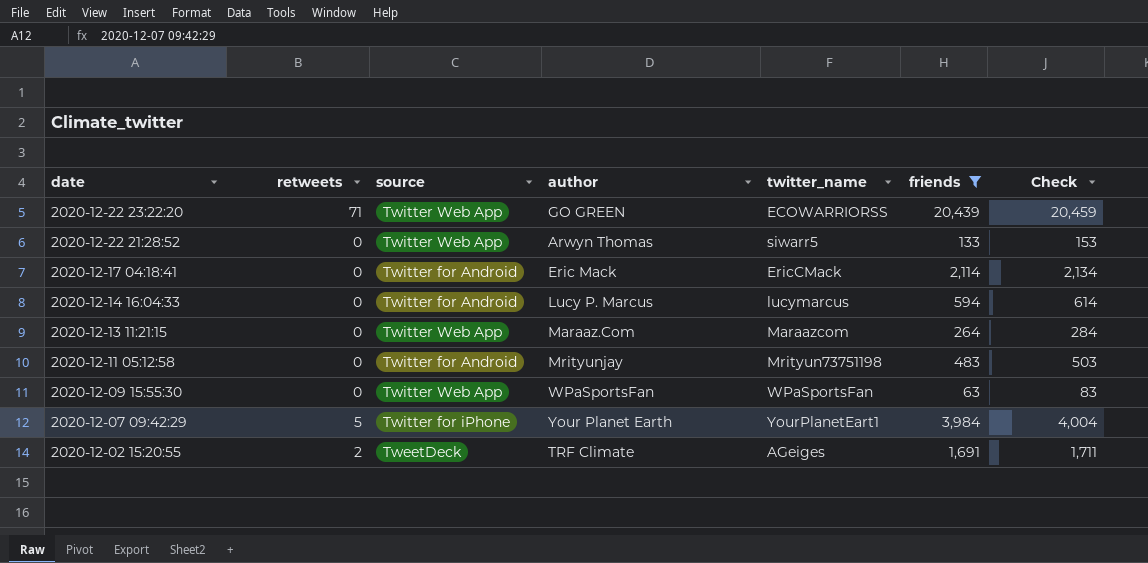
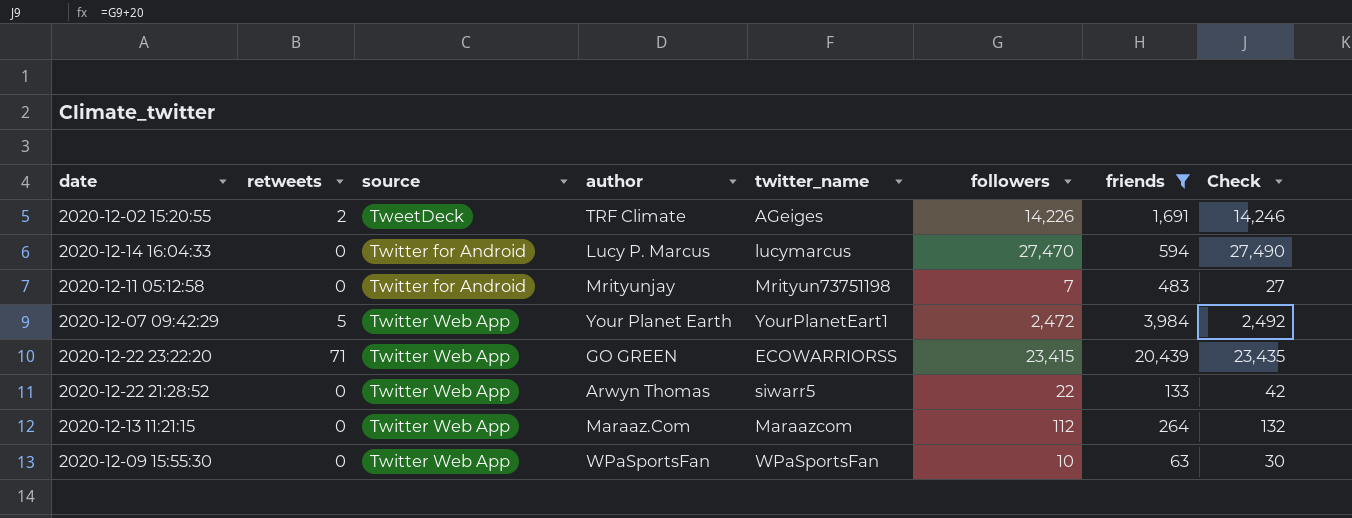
row order: date descending -> source ascending
column followers | position: none -> 6
column Check | formula: [friends] + 20 -> [followers] + 20
row 2020-12-17 04:18:41: 0 | Twitter for Android | Eric Mack | EricCMack | 2,114 | 2,134 -> none
2020-12-07 09:42:29 | source: Twitter for iPhone -> Twitter Web App

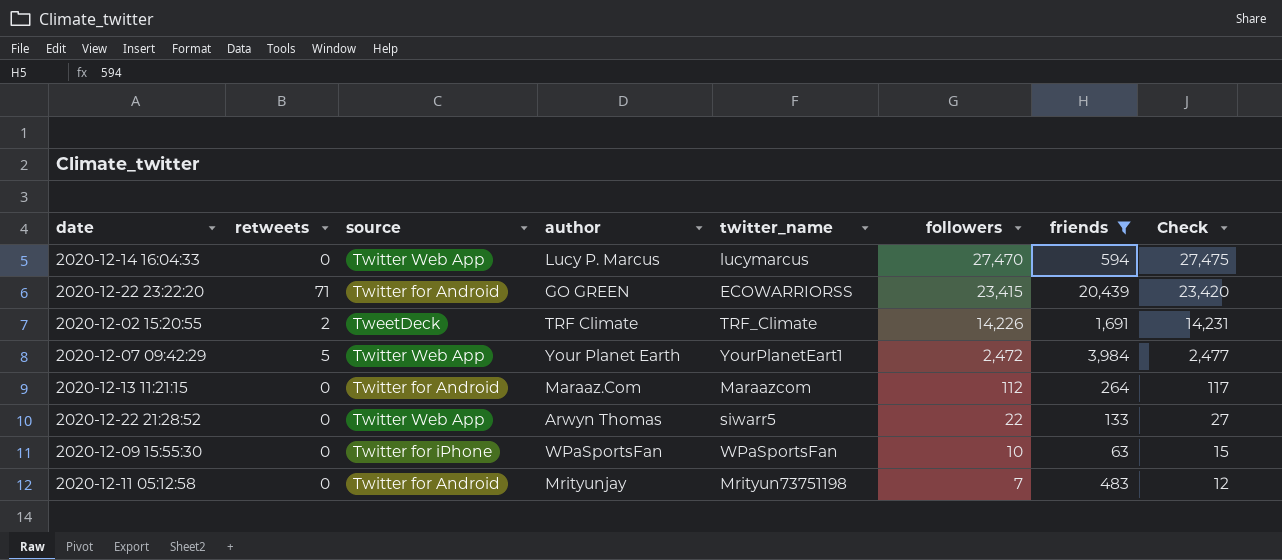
row order: source ascending -> followers descending
column Check | formula: [followers] + 20 -> [followers] + 5
2020-12-14 16:04:33 | source: Twitter for Android -> Twitter Web App
2020-12-22 23:22:20 | source: Twitter Web App -> Twitter for Android
2020-12-02 15:20:55 | twitter_name: AGeiges -> TRF_Climate
2020-12-13 11:21:15 | source: Twitter Web App -> Twitter for Android
2020-12-09 15:55:30 | source: Twitter Web App -> Twitter for iPhone

